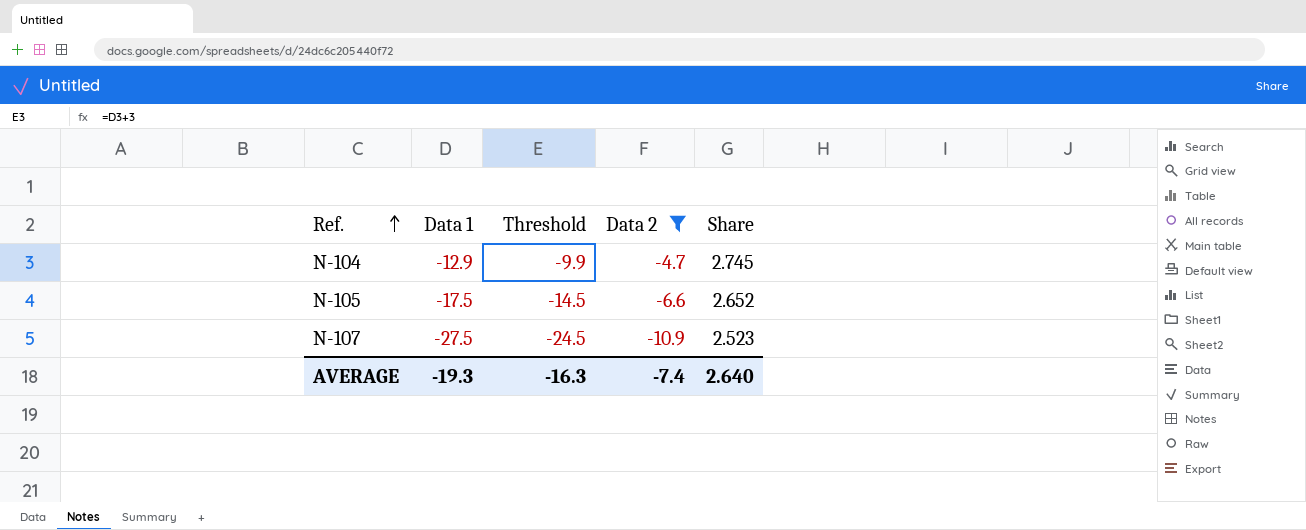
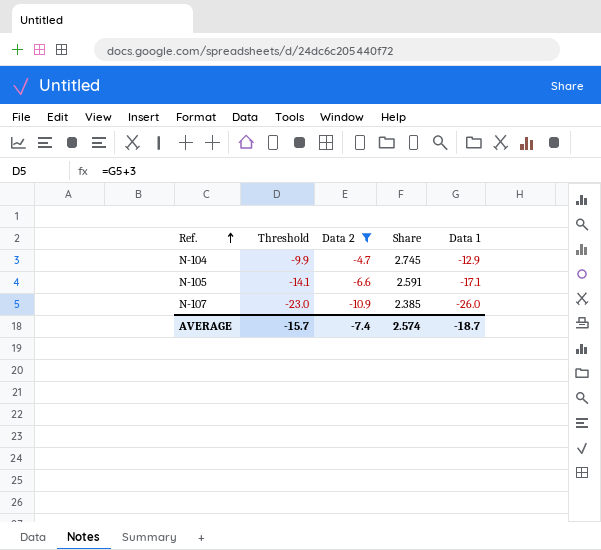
column Data 1 | position: 2 -> 5
N-105 | Threshold: -14.5 -> -14.1
N-105 | Share: 2.652 -> 2.591
N-105 | Data 1: -17.5 -> -17.1
N-107 | Threshold: -24.5 -> -23.0
N-107 | Share: 2.523 -> 2.385
N-107 | Data 1: -27.5 -> -26.0
AVERAGE | Threshold: -16.3 -> -15.7
AVERAGE | Share: 2.640 -> 2.574
AVERAGE | Data 1: -19.3 -> -18.7

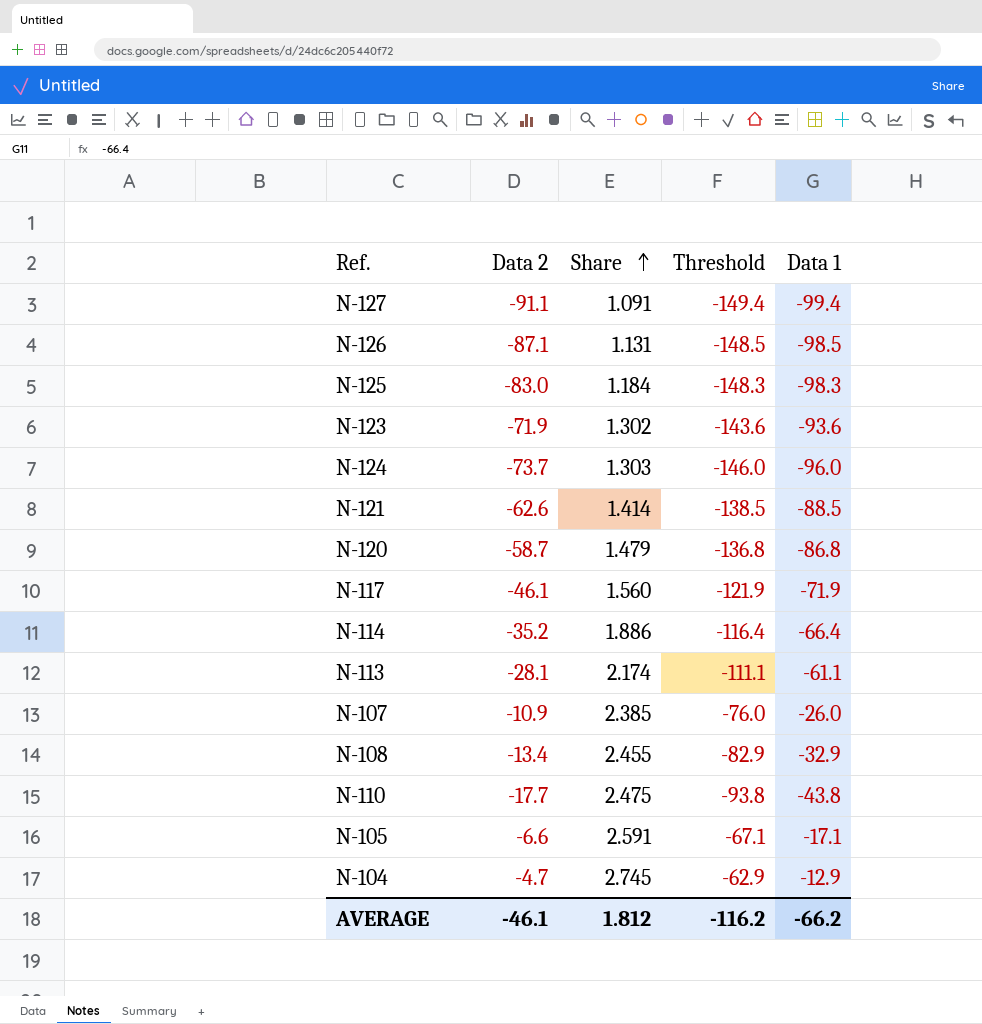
filter: Data 2 >= -10.9 -> none
row order: Ref. ascending -> Share ascending
column Threshold | formula: [Data 1] + 3 -> [Data 1] - 50
column Threshold | position: 2 -> 4
AVERAGE | Data 2: -7.4 -> -46.1
AVERAGE | Share: 2.574 -> 1.812
AVERAGE | Threshold: -15.7 -> -116.2
AVERAGE | Data 1: -18.7 -> -66.2

